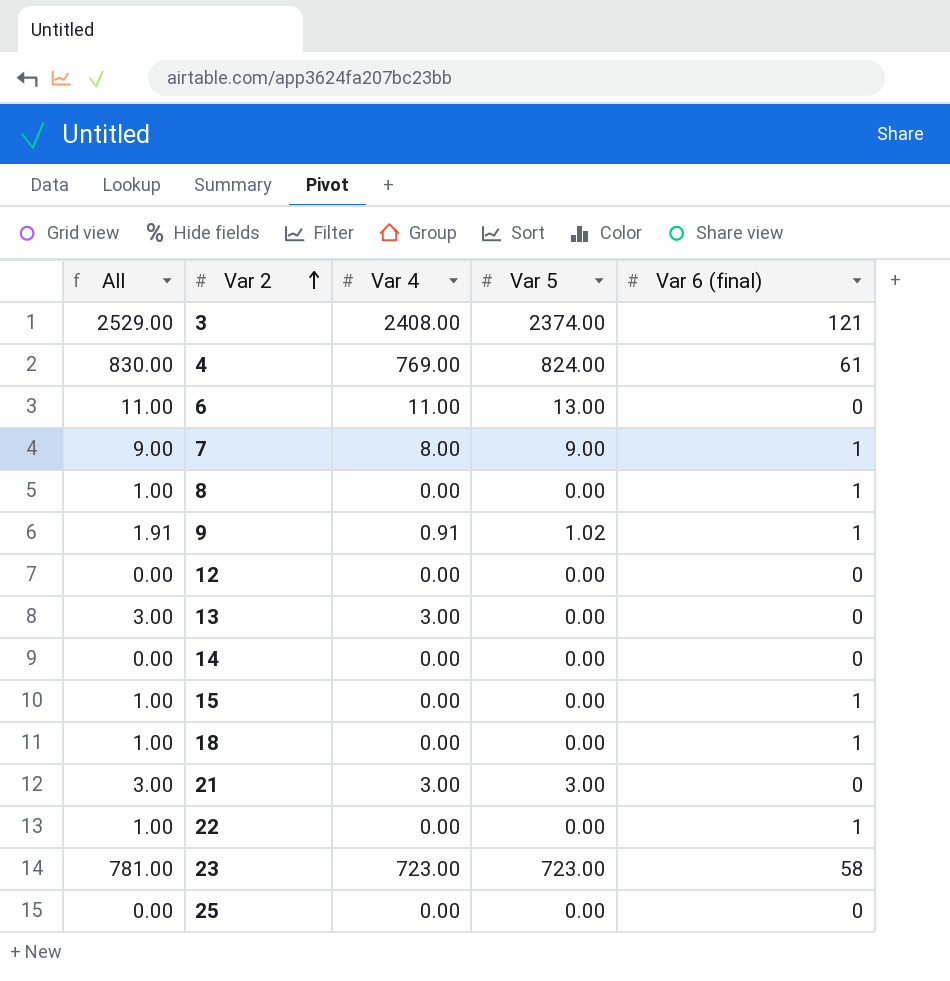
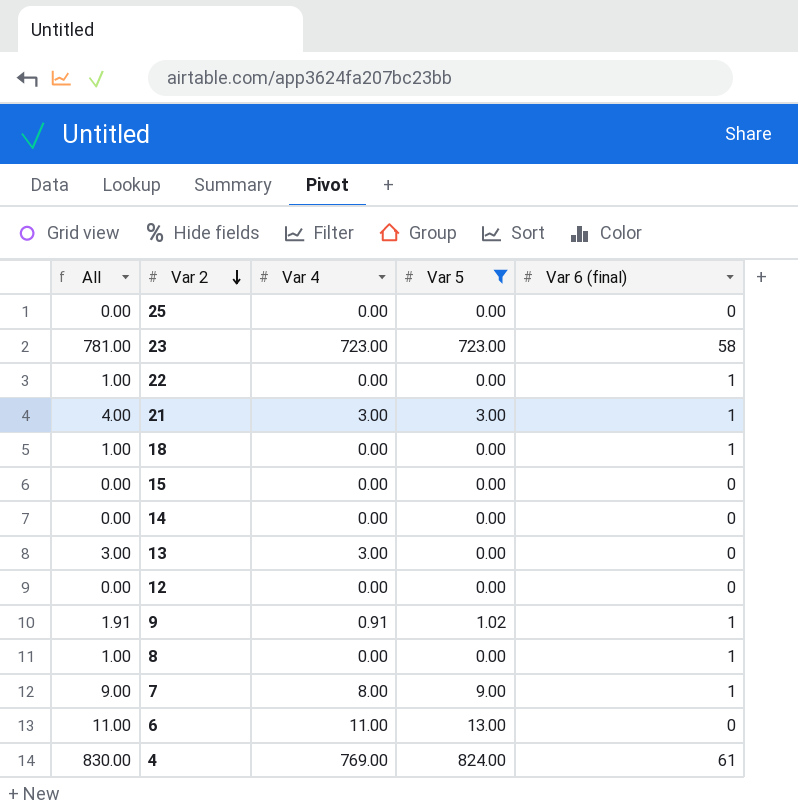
filter: none -> Var 5 != 2374.00
row order: Var 2 ascending -> Var 2 descending
21 | All: 3.00 -> 4.00
21 | Var 6 (final): 0 -> 1
15 | All: 1.00 -> 0.00
15 | Var 6 (final): 1 -> 0

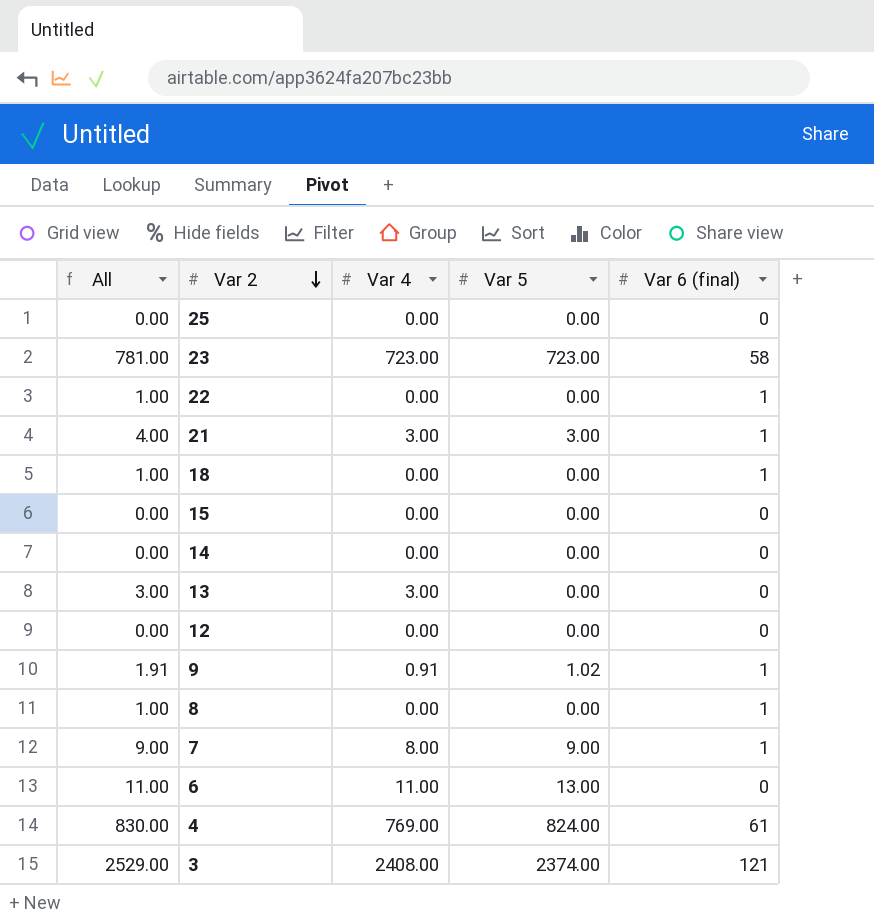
filter: Var 5 != 2374.00 -> none

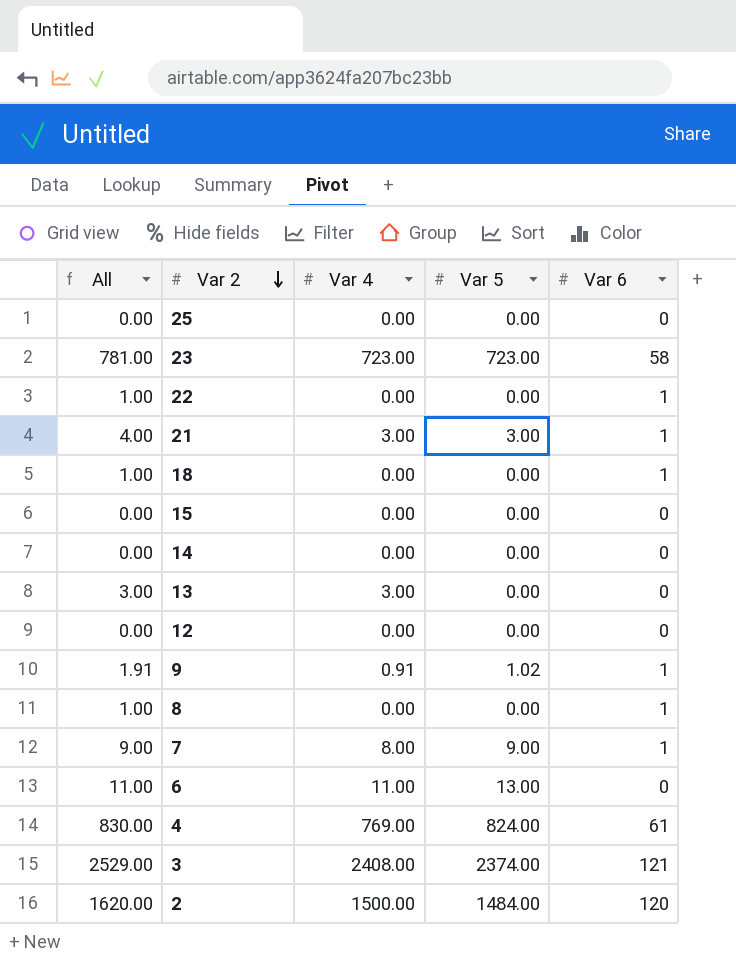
column name: Var 6 (final) -> Var 6
row 2: none -> 1620.00 | 1500.00 | 1484.00 | 120

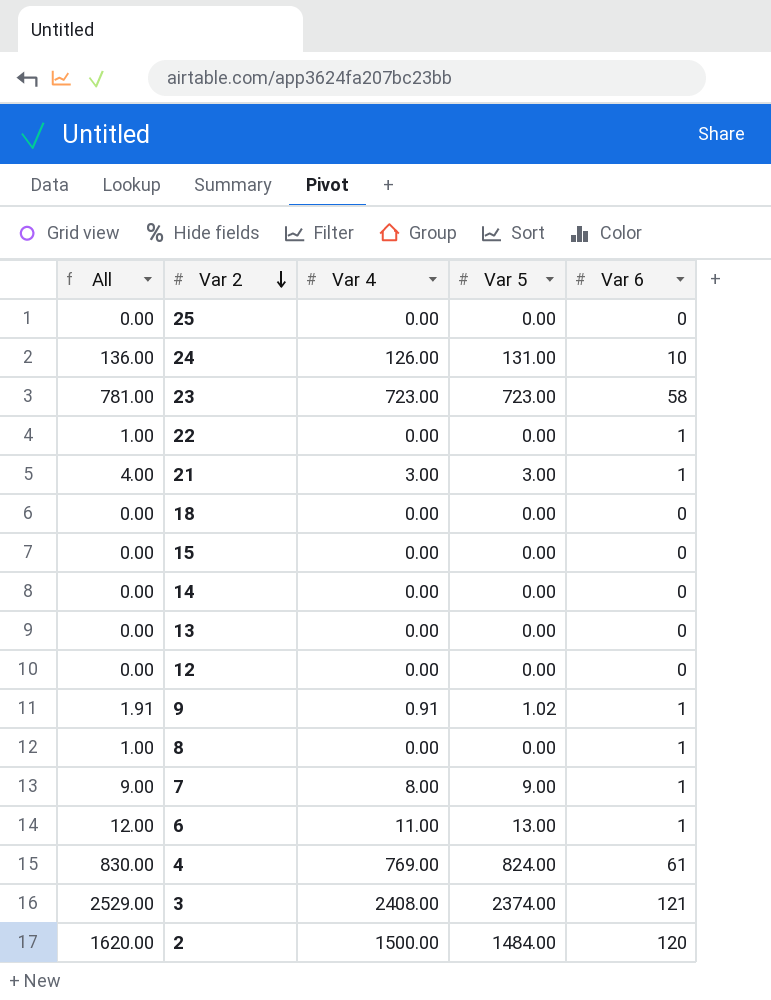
row 24: none -> 136.00 | 126.00 | 131.00 | 10
18 | All: 1.00 -> 0.00
18 | Var 6: 1 -> 0
13 | All: 3.00 -> 0.00
13 | Var 4: 3.00 -> 0.00
6 | All: 11.00 -> 12.00
6 | Var 6: 0 -> 1

